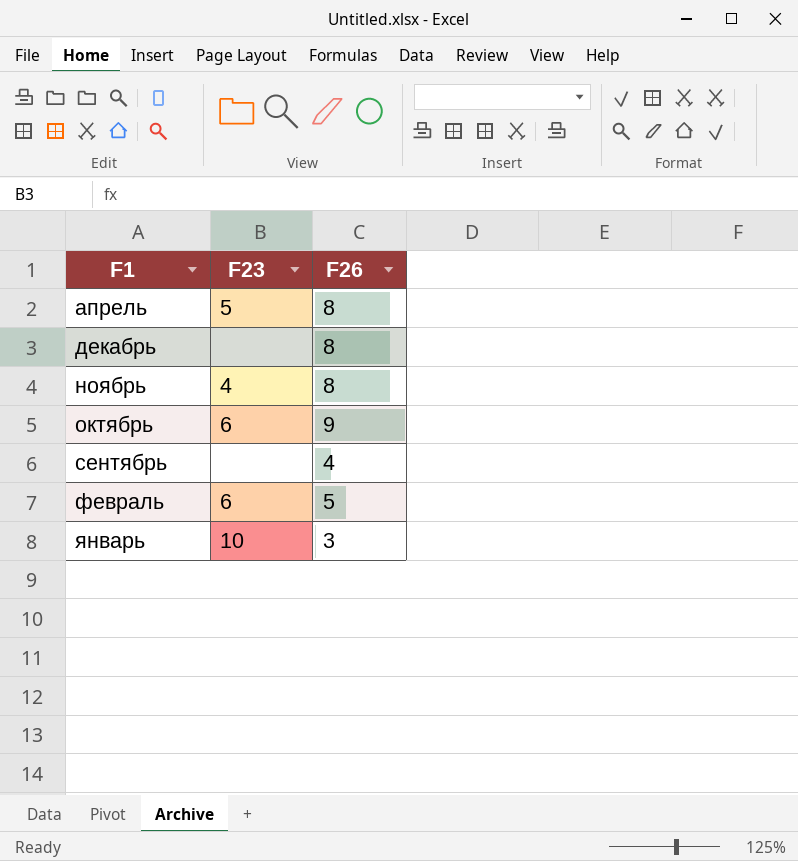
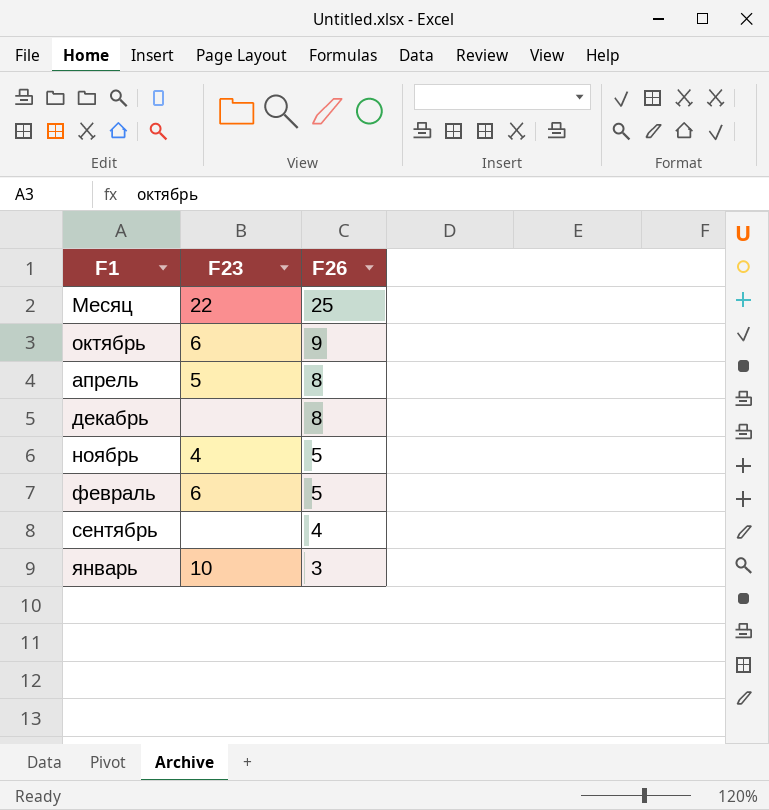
row order: F1 ascending -> F26 descending
row Месяц: none -> 22 | 25
ноябрь | F26: 8 -> 5

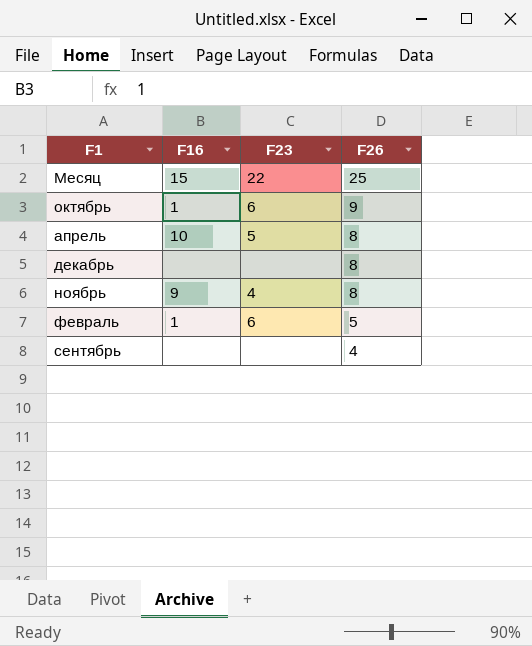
column F16 | position: none -> 2
row январь: 10 | 3 -> none
ноябрь | F26: 5 -> 8

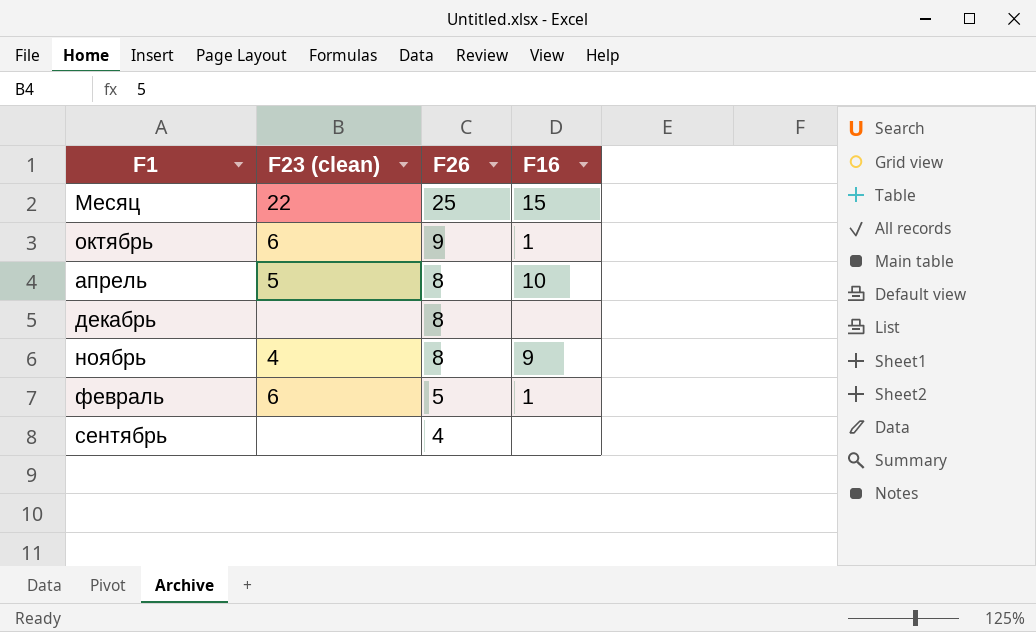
column name: F23 -> F23 (clean)
column F16 | position: 2 -> 4

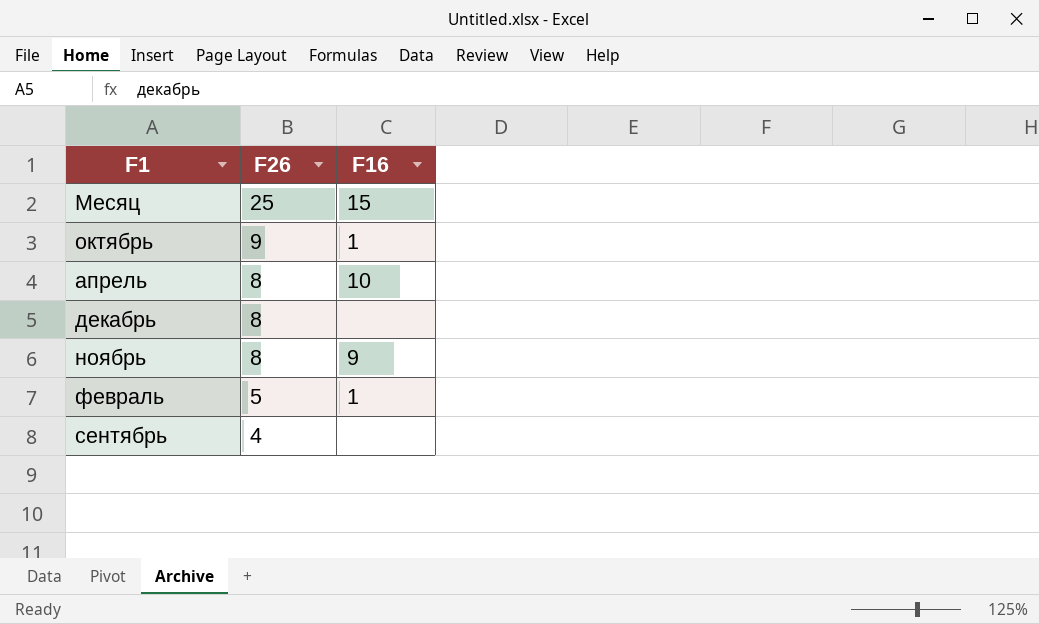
column F23 (clean) | position: 2 -> none

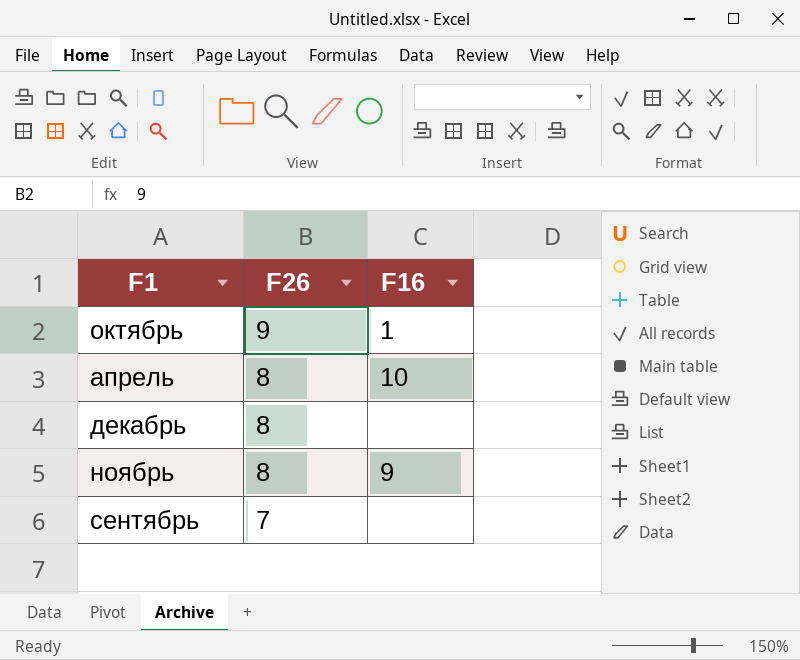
row Месяц: 25 | 15 -> none
row февраль: 5 | 1 -> none
сентябрь | F26: 4 -> 7

